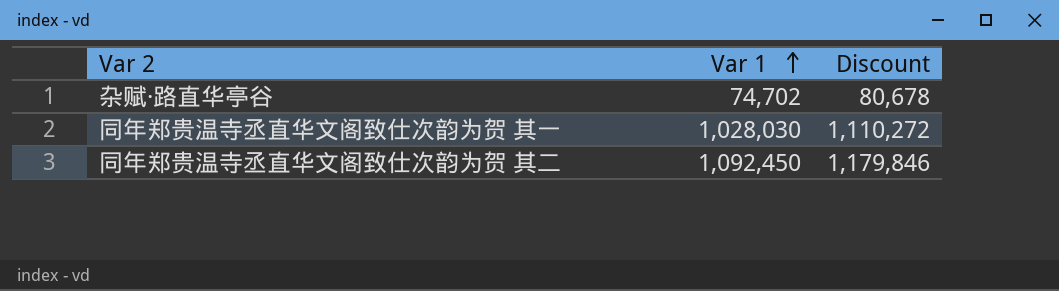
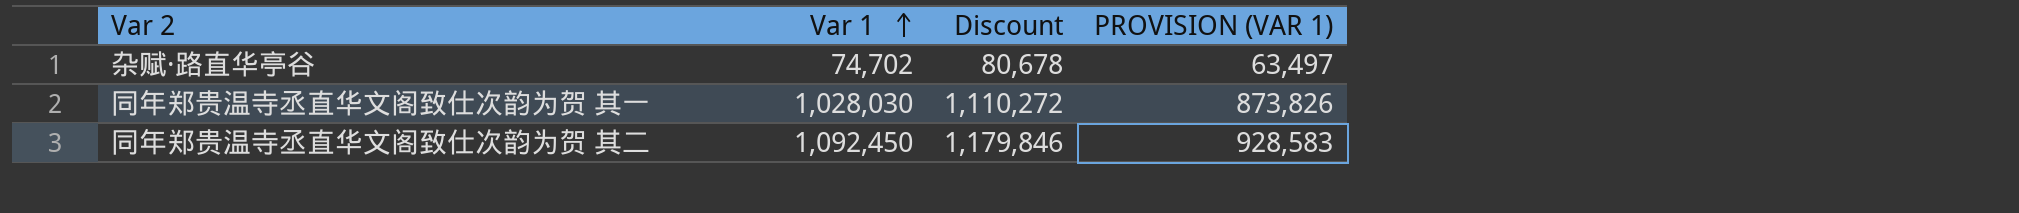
column PROVISION (VAR 1) | formula: none -> [Var 1] * 0.85

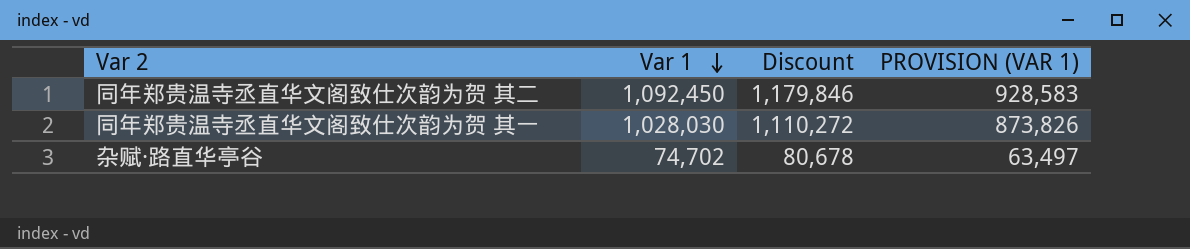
row order: Var 1 ascending -> Var 1 descending

